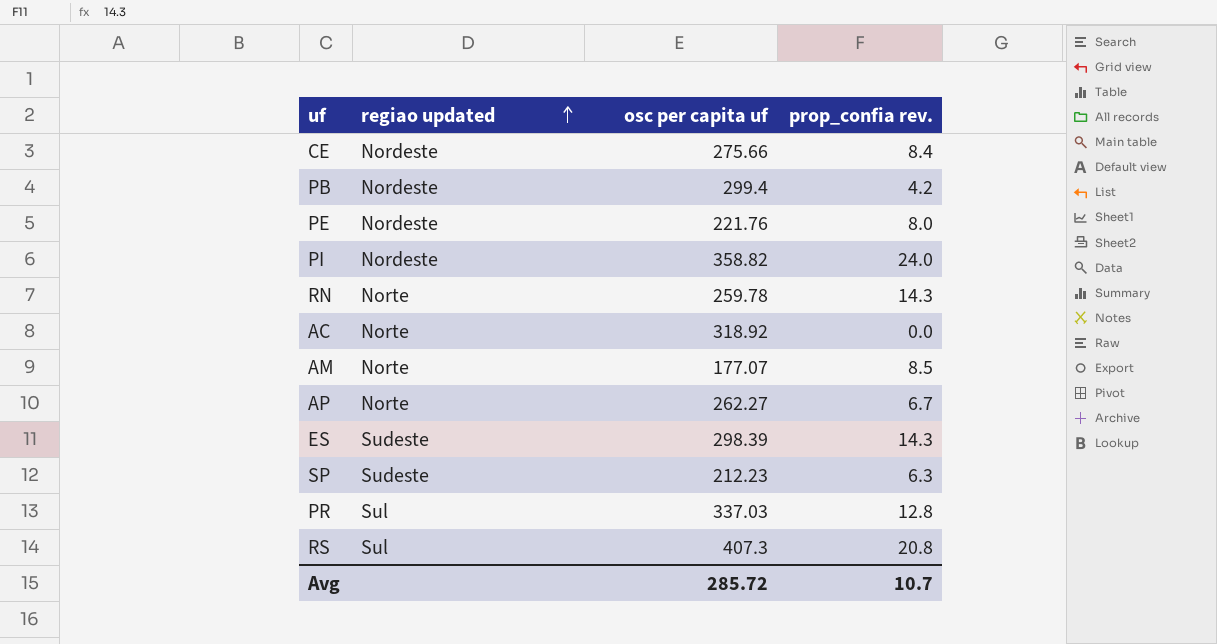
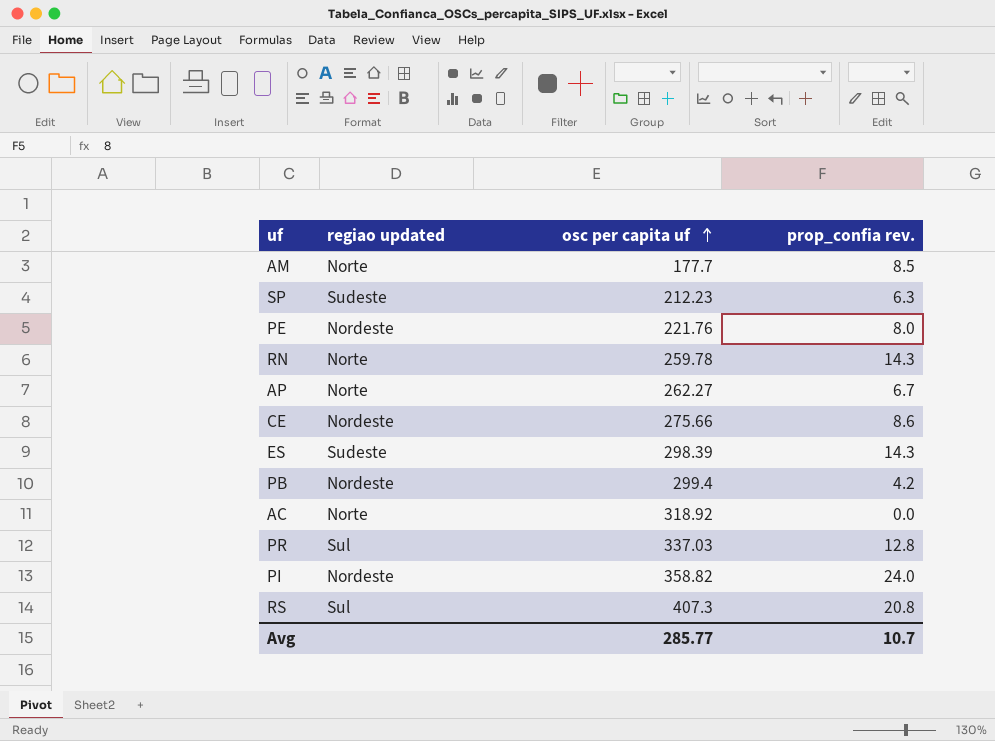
row order: regiao updated ascending -> osc per capita uf ascending
AM | osc per capita uf: 177.07 -> 177.7
CE | prop_confia rev.: 8.4 -> 8.6
Avg | osc per capita uf: 285.72 -> 285.77

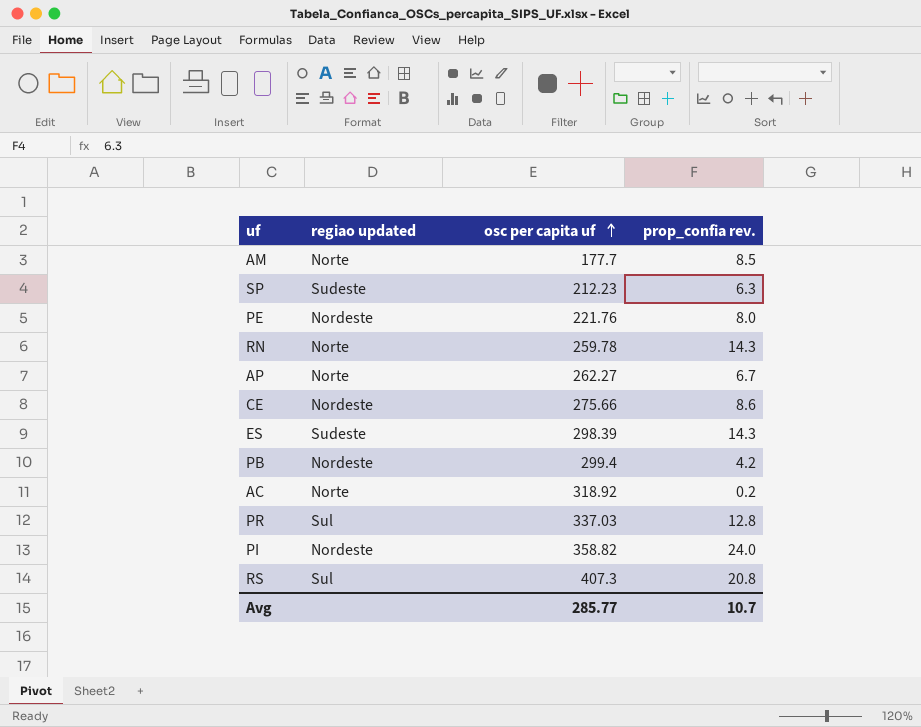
AC | prop_confia rev.: 0.0 -> 0.2

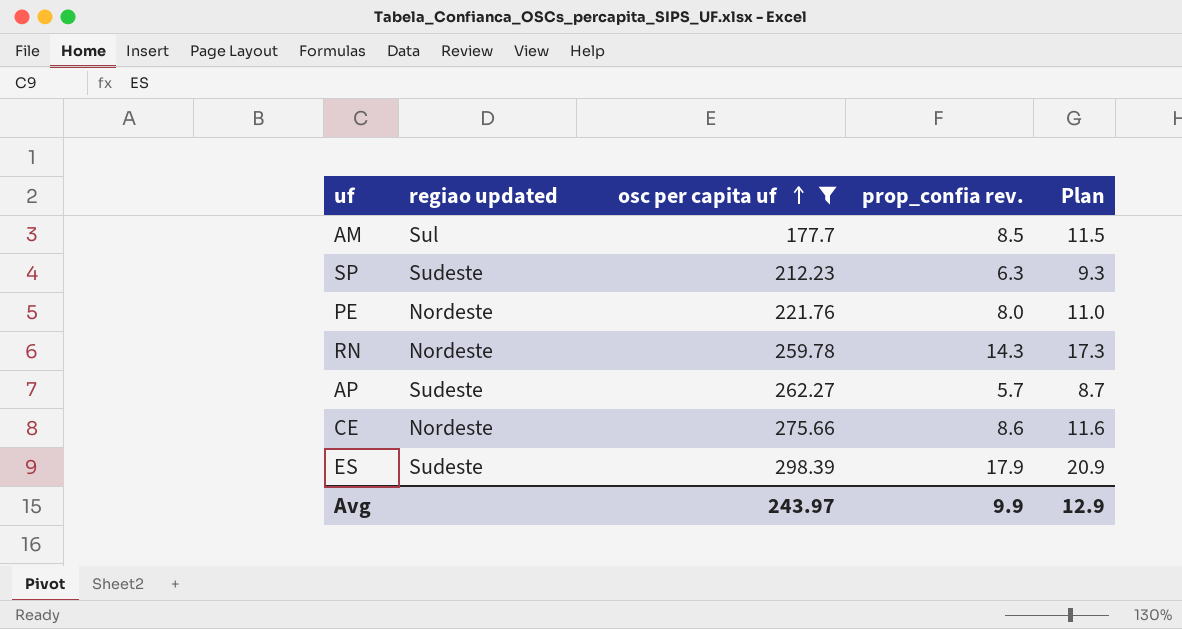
filter: none -> osc per capita uf <= 298.39
column Plan | formula: none -> [prop_confia rev.] + 3
AM | regiao updated: Norte -> Sul
RN | regiao updated: Norte -> Nordeste
AP | regiao updated: Norte -> Sudeste
AP | prop_confia rev.: 6.7 -> 5.7
ES | prop_confia rev.: 14.3 -> 17.9
Avg | osc per capita uf: 285.77 -> 243.97
Avg | prop_confia rev.: 10.7 -> 9.9

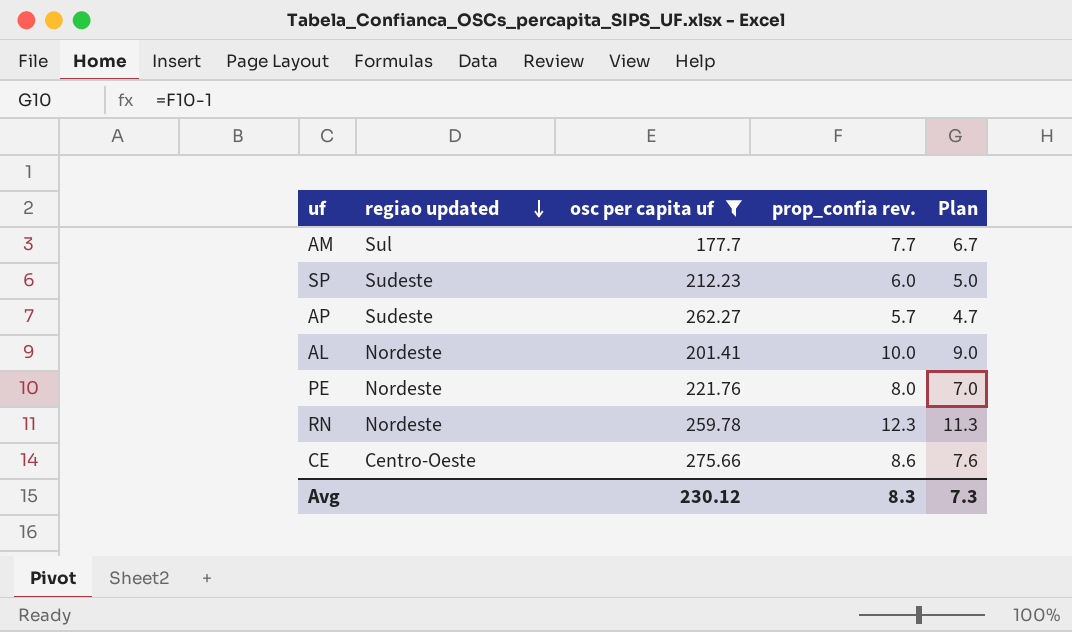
row order: osc per capita uf ascending -> regiao updated descending
column Plan | formula: [prop_confia rev.] + 3 -> [prop_confia rev.] - 1
row ES: Sudeste | 298.39 | 17.9 | 20.9 -> none
AM | prop_confia rev.: 8.5 -> 7.7
SP | prop_confia rev.: 6.3 -> 6.0
row AL: none -> Nordeste | 201.41 | 10.0 | 9.0
RN | prop_confia rev.: 14.3 -> 12.3
CE | regiao updated: Nordeste -> Centro-Oeste
Avg | osc per capita uf: 243.97 -> 230.12
Avg | prop_confia rev.: 9.9 -> 8.3
Avg | Plan: 12.9 -> 7.3

